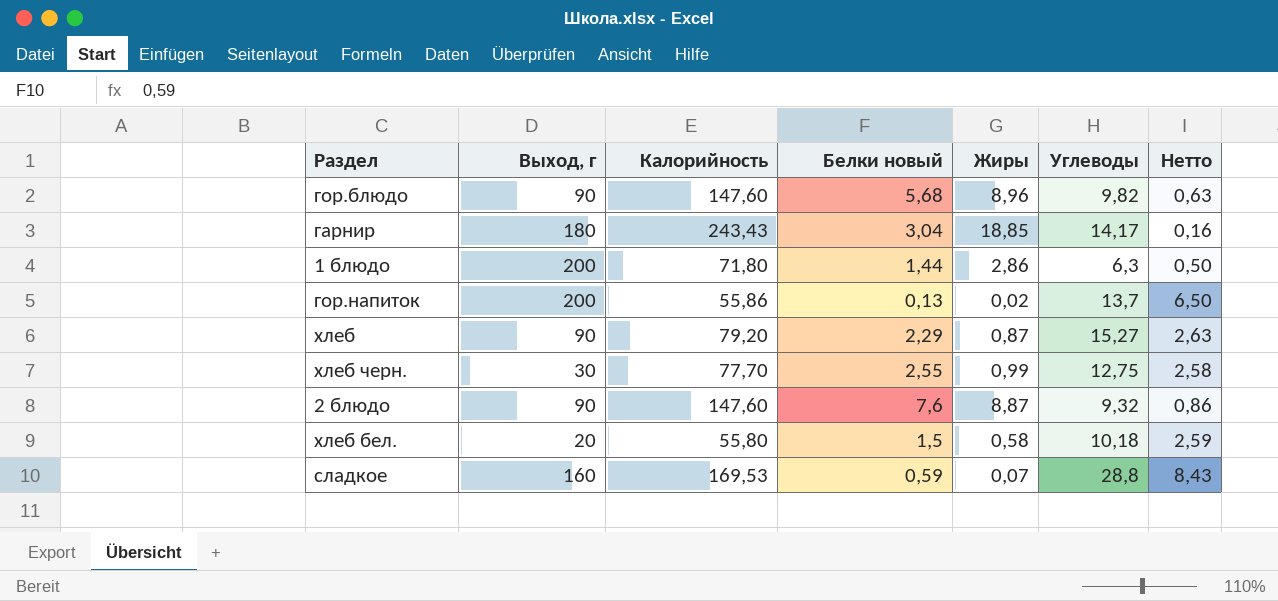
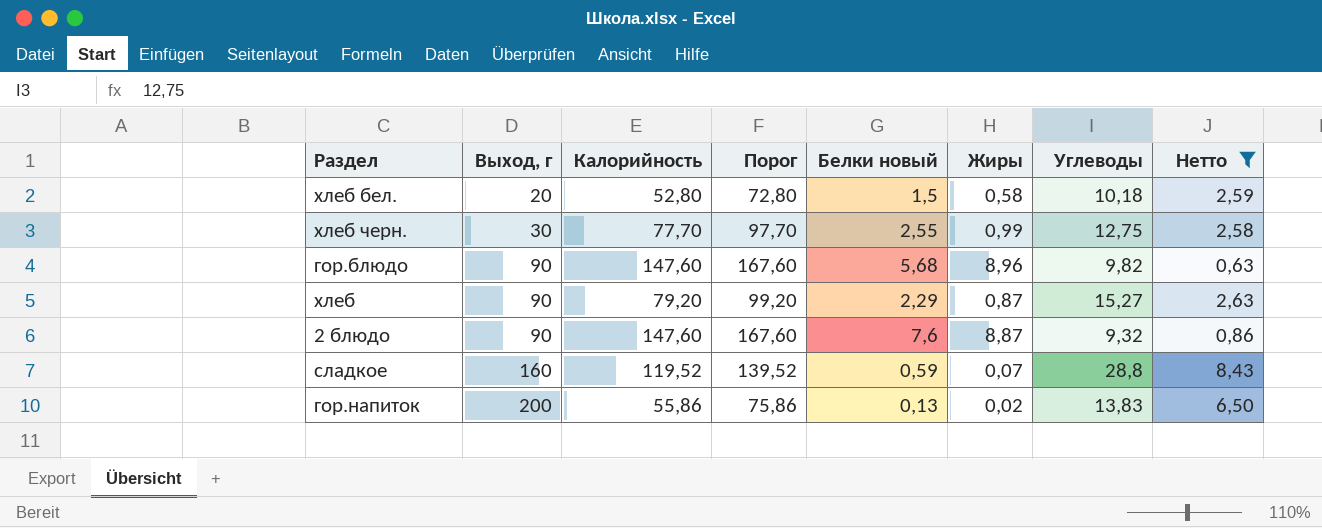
filter: none -> Нетто >= 0,63
row order: none -> Выход, г ascending
column Порог | formula: none -> [Калорийность] + 20
хлеб бел. | Калорийность: 55,80 -> 52,80
сладкое | Калорийность: 169,53 -> 119,52
гор.напиток | Углеводы: 13,7 -> 13,83

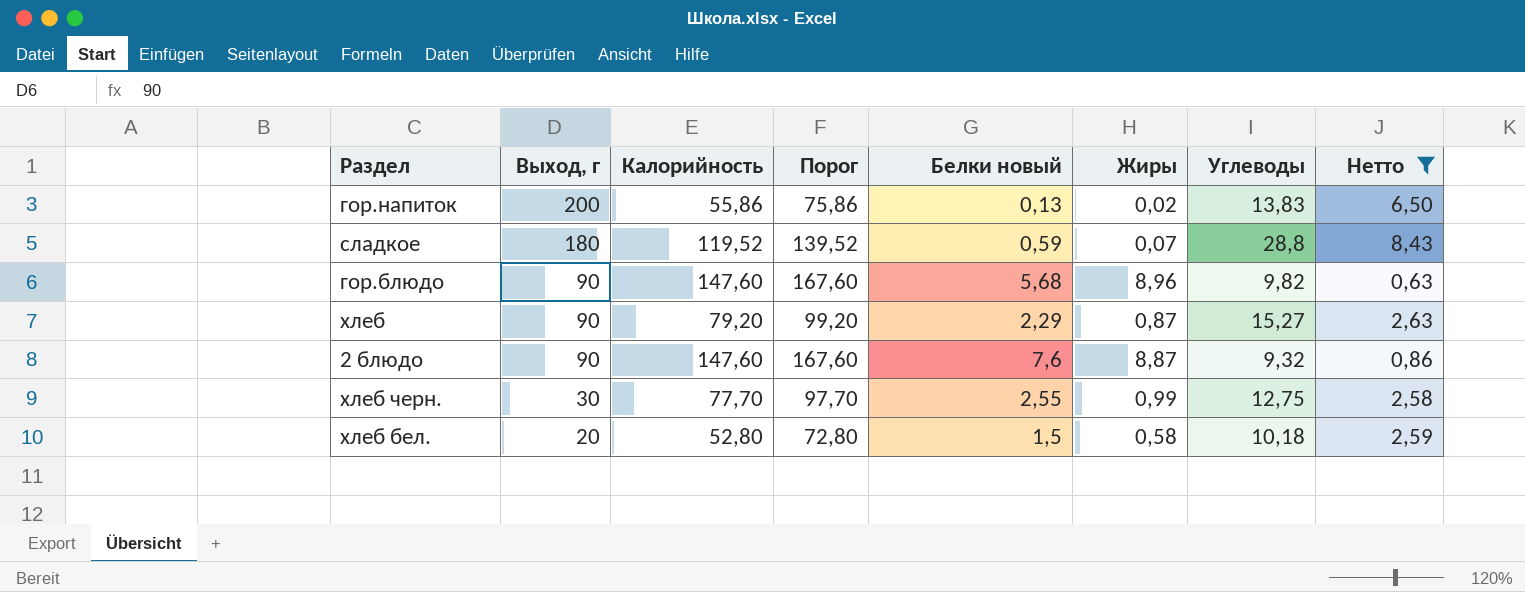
row order: Выход, г ascending -> Выход, г descending
сладкое | Выход, г: 160 -> 180

